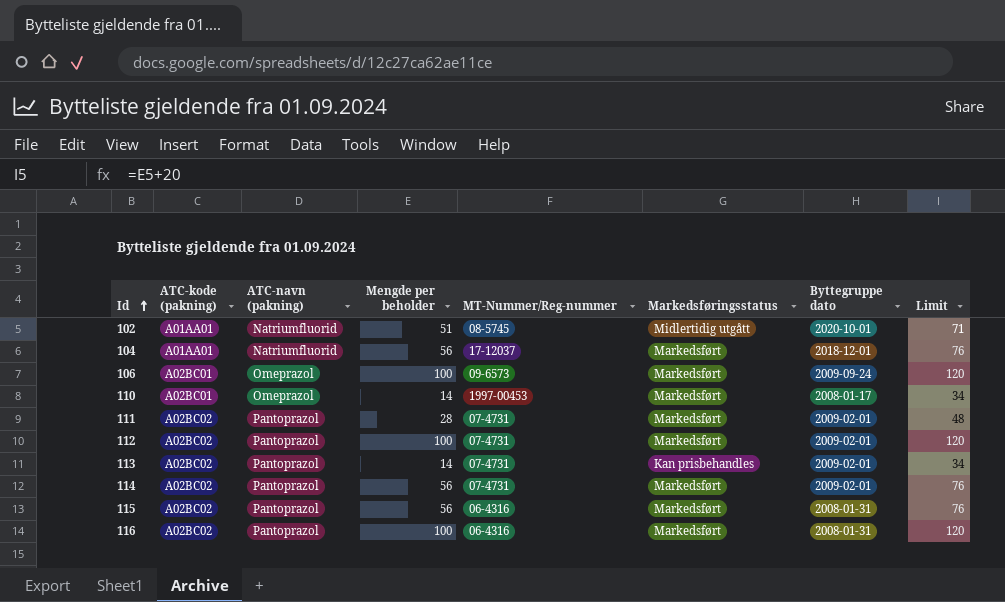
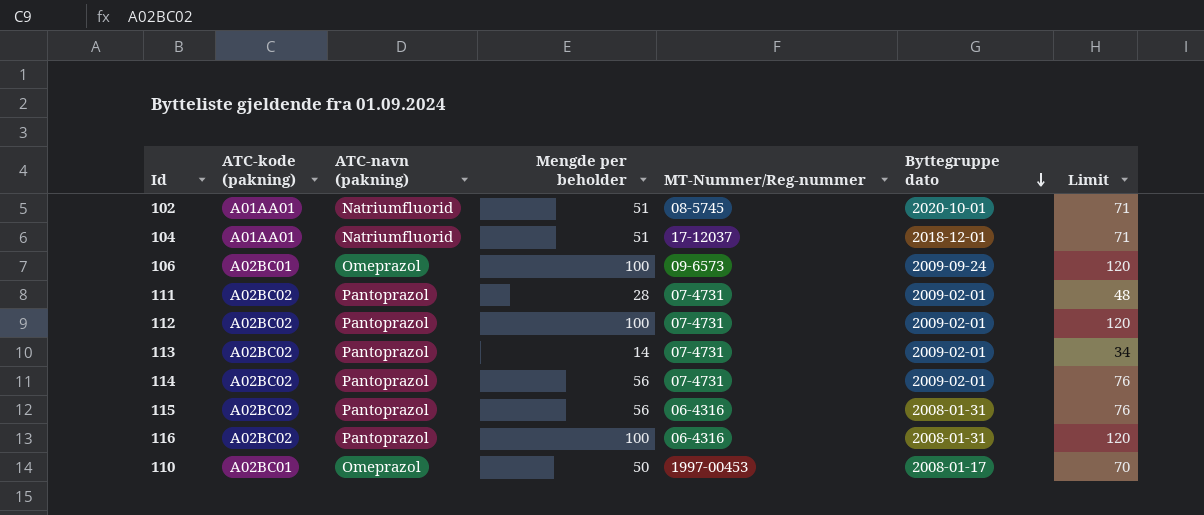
row order: Id ascending -> Byttegruppe dato descending
column Markedsføringsstatus | position: 6 -> none
104 | Mengde per beholder: 56 -> 51
104 | Limit: 76 -> 71
110 | Mengde per beholder: 14 -> 50
110 | Limit: 34 -> 70

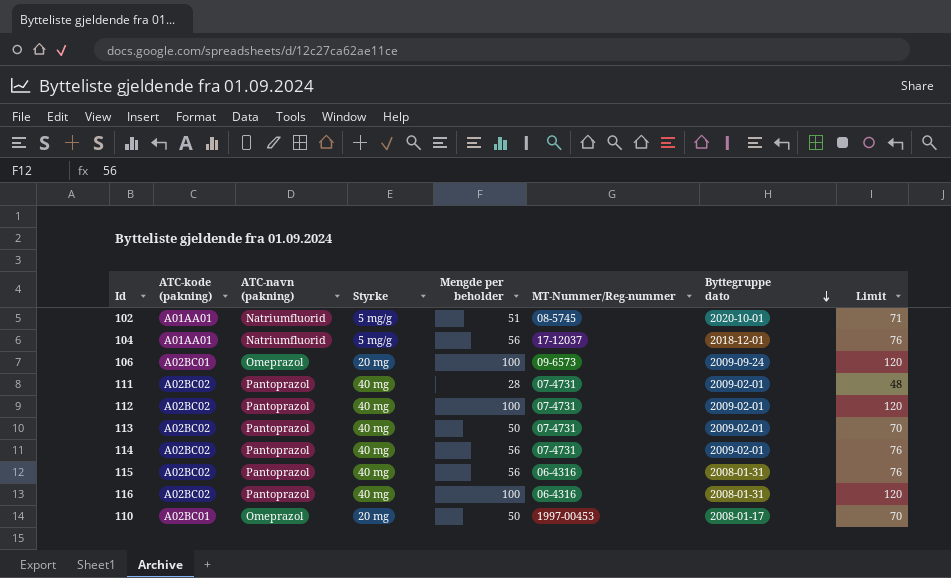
column Styrke | position: none -> 4
104 | Mengde per beholder: 51 -> 56
104 | Limit: 71 -> 76
113 | Mengde per beholder: 14 -> 50
113 | Limit: 34 -> 70

